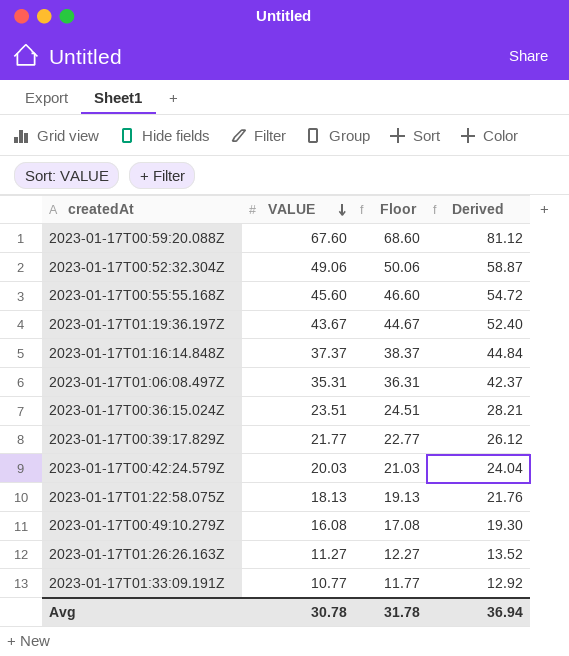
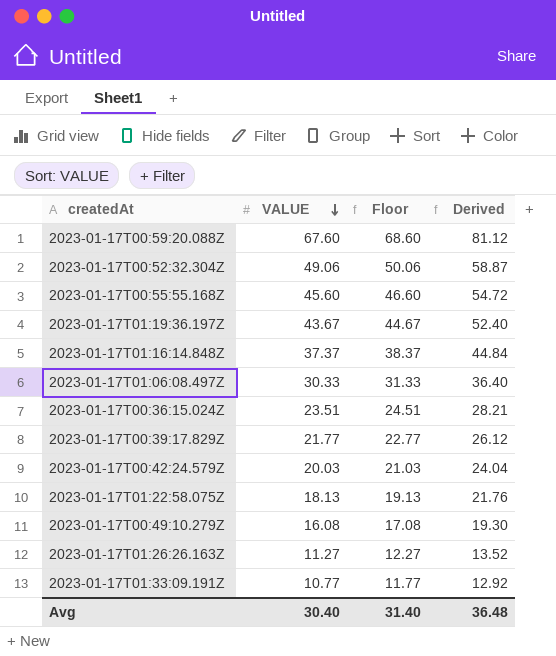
2023-01-17T01:06:08.497Z | VALUE: 35.31 -> 30.33
2023-01-17T01:06:08.497Z | Floor: 36.31 -> 31.33
2023-01-17T01:06:08.497Z | Derived: 42.37 -> 36.40
Avg | VALUE: 30.78 -> 30.40
Avg | Floor: 31.78 -> 31.40
Avg | Derived: 36.94 -> 36.48

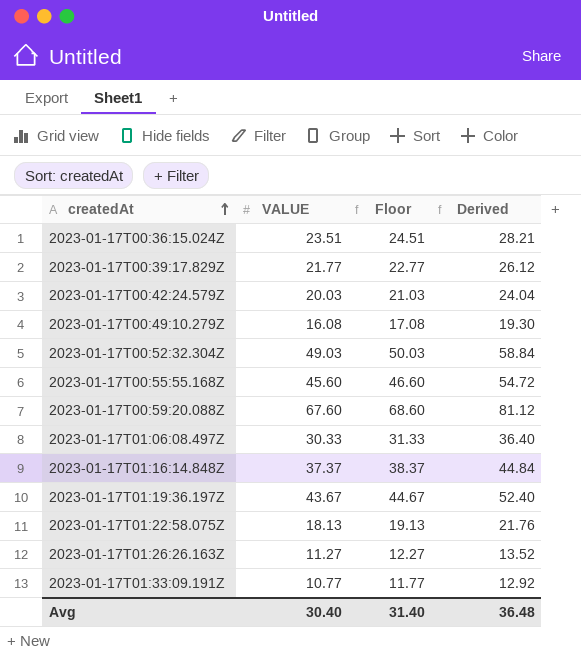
row order: VALUE descending -> createdAt ascending
2023-01-17T00:52:32.304Z | VALUE: 49.06 -> 49.03
2023-01-17T00:52:32.304Z | Floor: 50.06 -> 50.03
2023-01-17T00:52:32.304Z | Derived: 58.87 -> 58.84

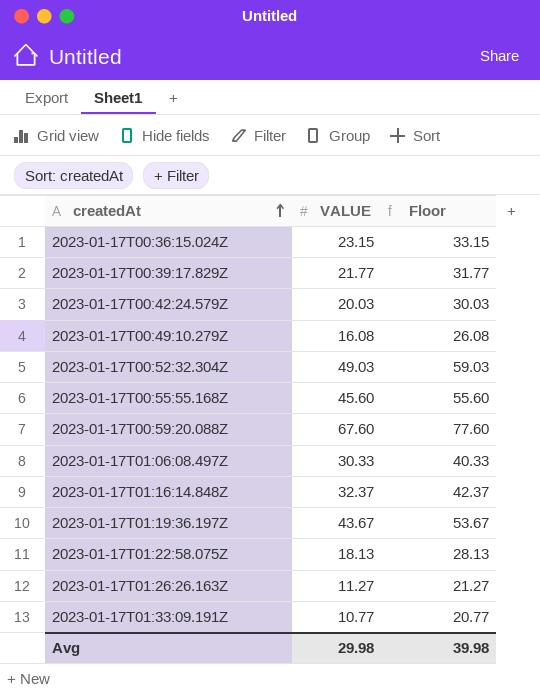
column Derived | formula: [VALUE] * 1.2 -> none
column Floor | formula: [VALUE] + 1 -> [VALUE] + 10
2023-01-17T00:36:15.024Z | VALUE: 23.51 -> 23.15
2023-01-17T01:16:14.848Z | VALUE: 37.37 -> 32.37
Avg | VALUE: 30.40 -> 29.98
Avg | Floor: 31.40 -> 39.98

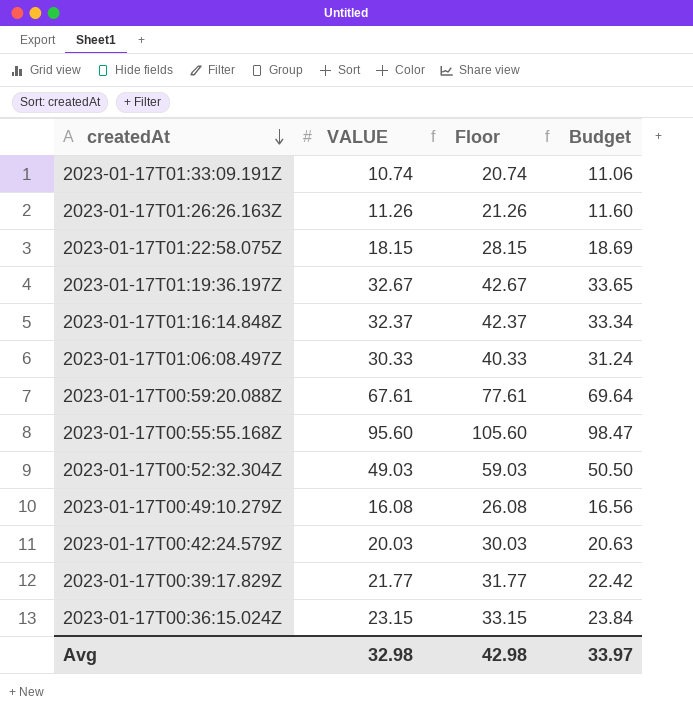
row order: createdAt ascending -> createdAt descending
column Budget | formula: none -> [VALUE] * 1.03
2023-01-17T01:33:09.191Z | VALUE: 10.77 -> 10.74
2023-01-17T01:33:09.191Z | Floor: 20.77 -> 20.74
2023-01-17T01:26:26.163Z | VALUE: 11.27 -> 11.26
2023-01-17T01:26:26.163Z | Floor: 21.27 -> 21.26
2023-01-17T01:22:58.075Z | VALUE: 18.13 -> 18.15
2023-01-17T01:22:58.075Z | Floor: 28.13 -> 28.15
2023-01-17T01:19:36.197Z | VALUE: 43.67 -> 32.67
2023-01-17T01:19:36.197Z | Floor: 53.67 -> 42.67
2023-01-17T00:59:20.088Z | VALUE: 67.60 -> 67.61
2023-01-17T00:59:20.088Z | Floor: 77.60 -> 77.61
2023-01-17T00:55:55.168Z | VALUE: 45.60 -> 95.60
2023-01-17T00:55:55.168Z | Floor: 55.60 -> 105.60
Avg | VALUE: 29.98 -> 32.98
Avg | Floor: 39.98 -> 42.98

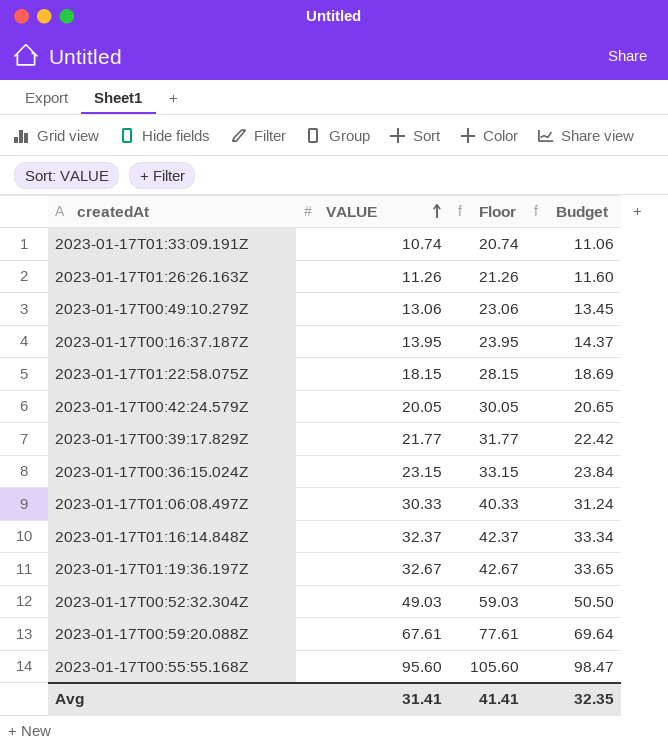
row order: createdAt descending -> VALUE ascending
2023-01-17T00:49:10.279Z | VALUE: 16.08 -> 13.06
2023-01-17T00:49:10.279Z | Floor: 26.08 -> 23.06
2023-01-17T00:49:10.279Z | Budget: 16.56 -> 13.45
row 2023-01-17T00:16:37.187Z: none -> 13.95 | 23.95 | 14.37
2023-01-17T00:42:24.579Z | VALUE: 20.03 -> 20.05
2023-01-17T00:42:24.579Z | Floor: 30.03 -> 30.05
2023-01-17T00:42:24.579Z | Budget: 20.63 -> 20.65
Avg | VALUE: 32.98 -> 31.41
Avg | Floor: 42.98 -> 41.41
Avg | Budget: 33.97 -> 32.35

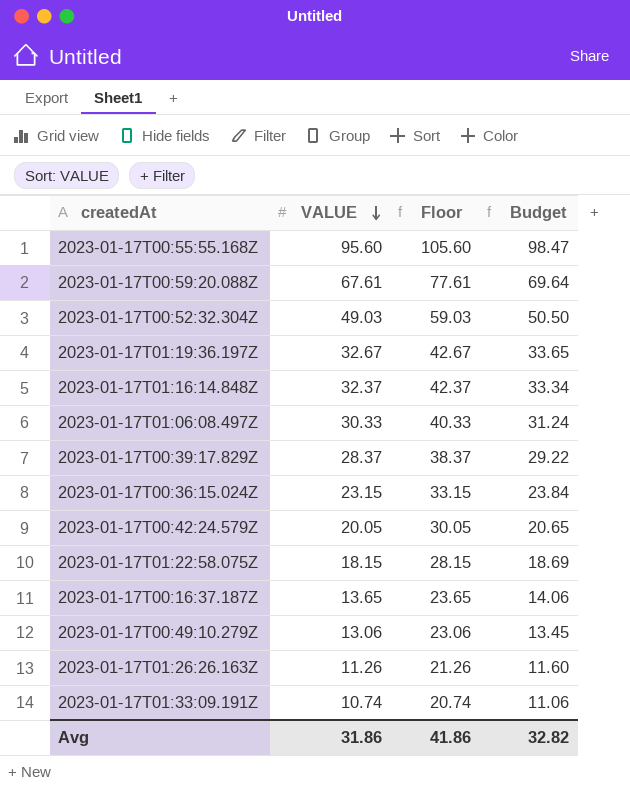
row order: VALUE ascending -> VALUE descending
2023-01-17T00:39:17.829Z | VALUE: 21.77 -> 28.37
2023-01-17T00:39:17.829Z | Floor: 31.77 -> 38.37
2023-01-17T00:39:17.829Z | Budget: 22.42 -> 29.22
2023-01-17T00:16:37.187Z | VALUE: 13.95 -> 13.65
2023-01-17T00:16:37.187Z | Floor: 23.95 -> 23.65
2023-01-17T00:16:37.187Z | Budget: 14.37 -> 14.06
Avg | VALUE: 31.41 -> 31.86
Avg | Floor: 41.41 -> 41.86
Avg | Budget: 32.35 -> 32.82

